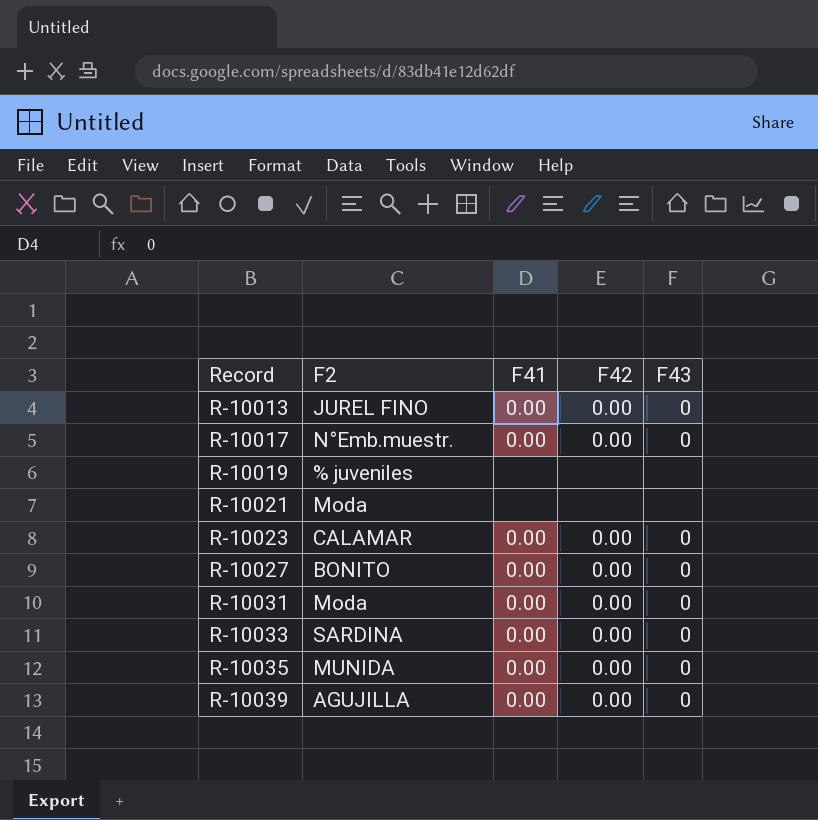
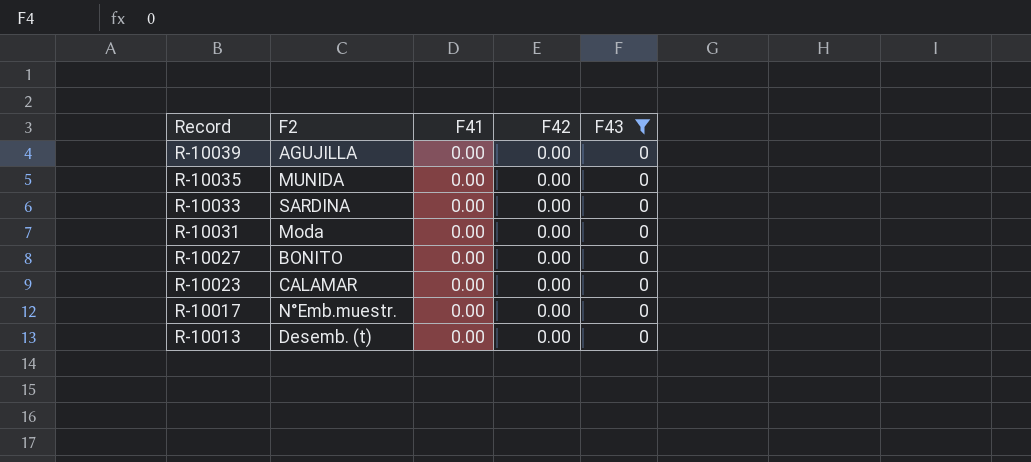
filter: none -> F43 = 0
row order: Record ascending -> Record descending
R-10013 | F2: JUREL FINO -> Desemb. (t)

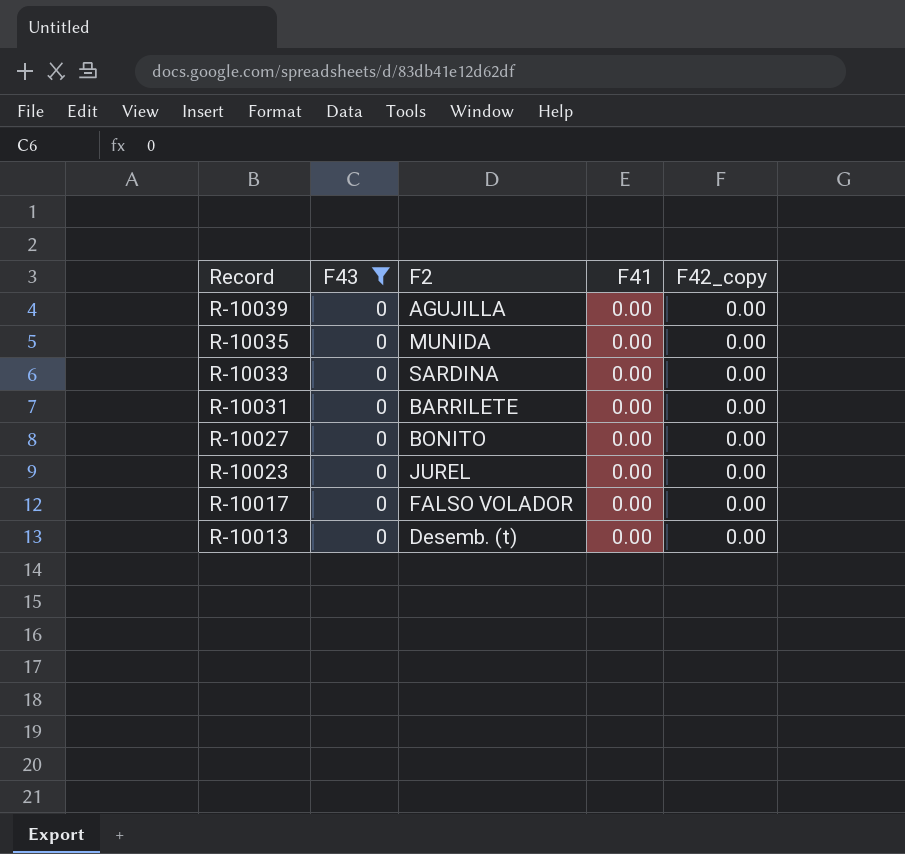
column F43 | position: 5 -> 2
column name: F42 -> F42_copy
R-10031 | F2: Moda -> BARRILETE
R-10023 | F2: CALAMAR -> JUREL
R-10017 | F2: N°Emb.muestr. -> FALSO VOLADOR

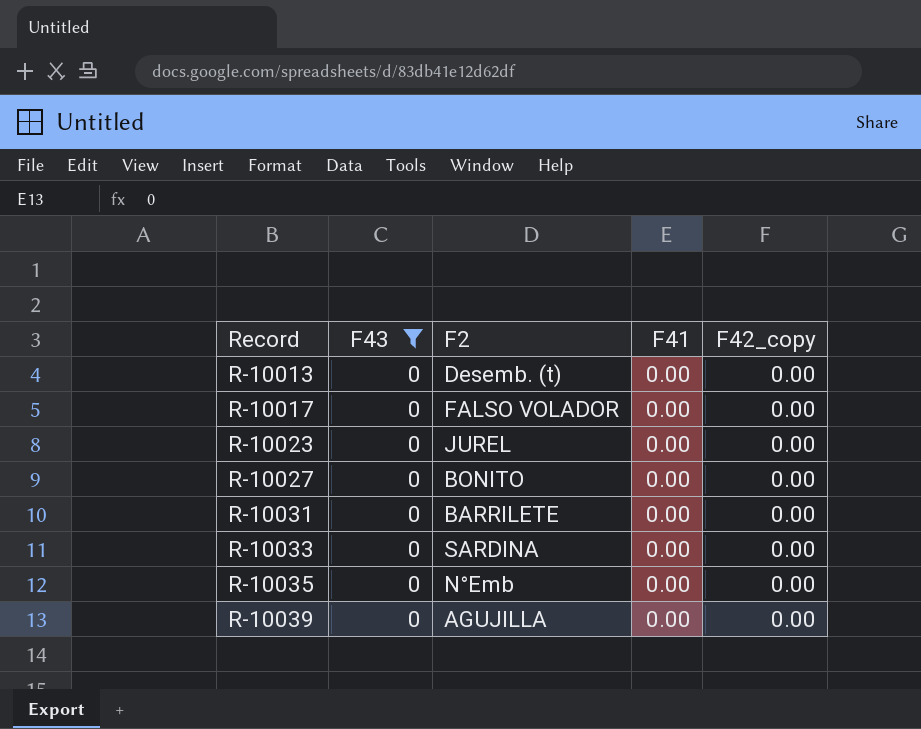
row order: Record descending -> Record ascending
R-10035 | F2: MUNIDA -> N°Emb

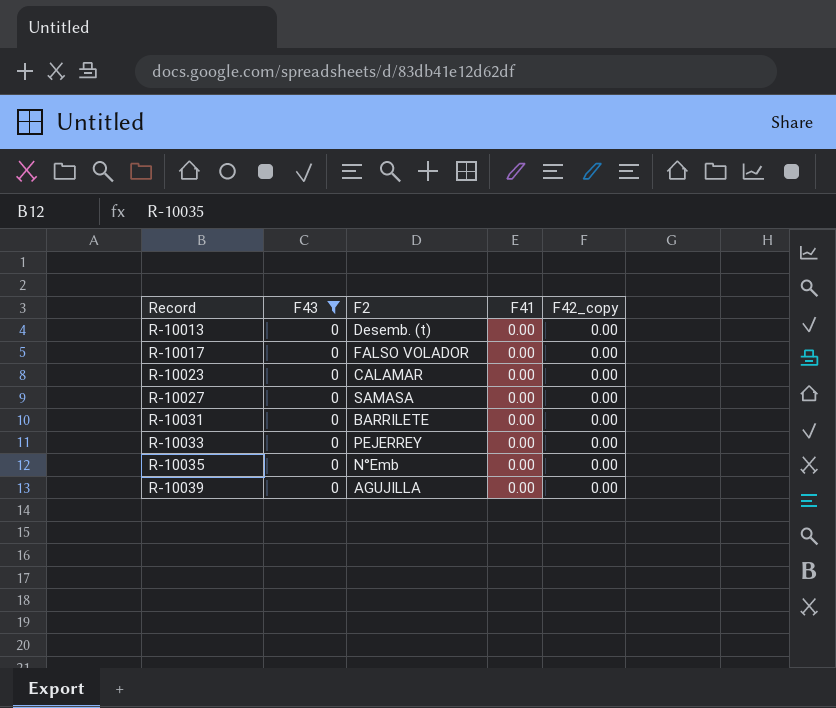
R-10023 | F2: JUREL -> CALAMAR
R-10027 | F2: BONITO -> SAMASA
R-10033 | F2: SARDINA -> PEJERREY

